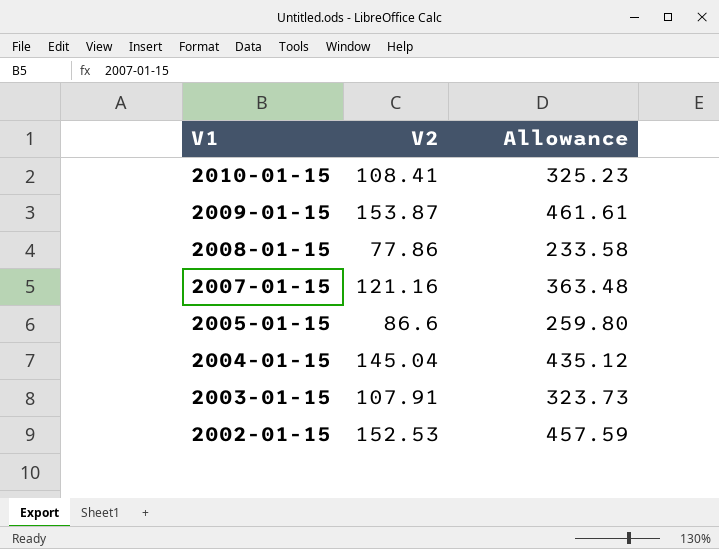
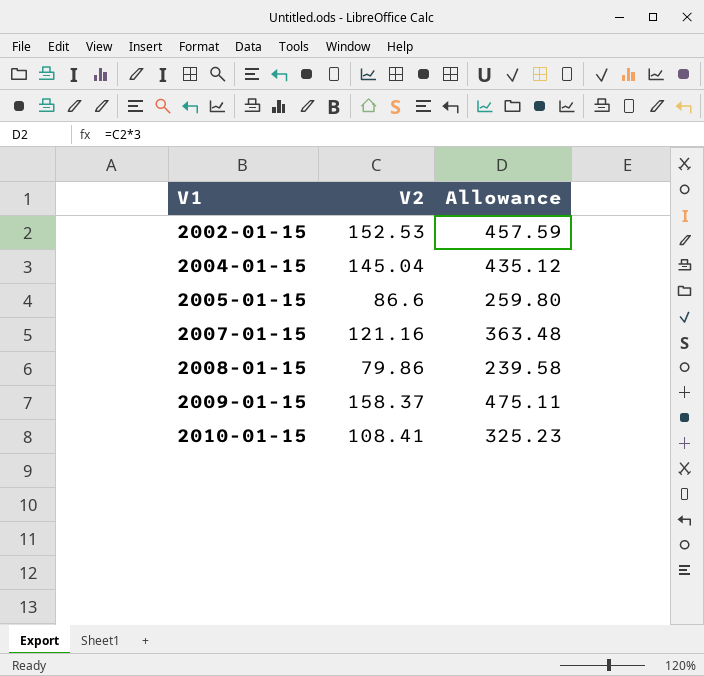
row order: V1 descending -> V1 ascending
row 2003-01-15: 107.91 | 323.73 -> none
2008-01-15 | V2: 77.86 -> 79.86
2008-01-15 | Allowance: 233.58 -> 239.58
2009-01-15 | V2: 153.87 -> 158.37
2009-01-15 | Allowance: 461.61 -> 475.11

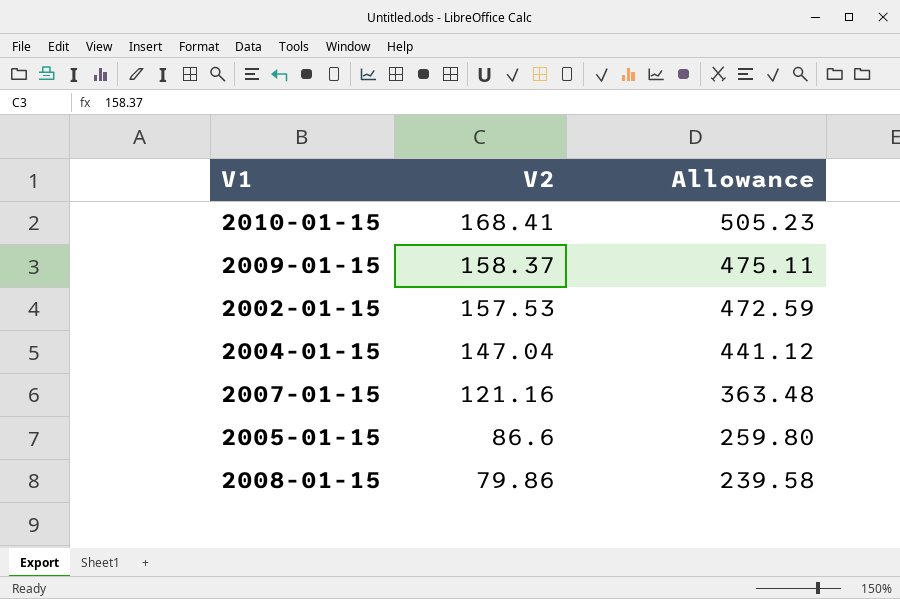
row order: V1 ascending -> V2 descending
2010-01-15 | V2: 108.41 -> 168.41
2010-01-15 | Allowance: 325.23 -> 505.23
2002-01-15 | V2: 152.53 -> 157.53
2002-01-15 | Allowance: 457.59 -> 472.59
2004-01-15 | V2: 145.04 -> 147.04
2004-01-15 | Allowance: 435.12 -> 441.12

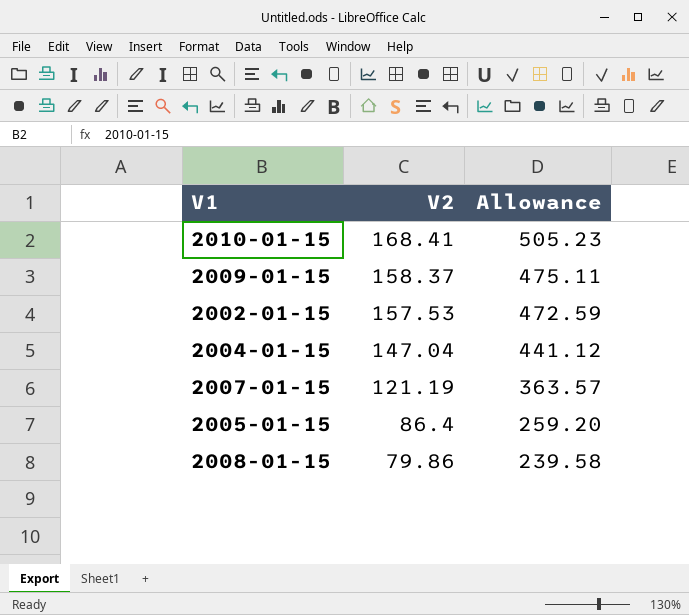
2007-01-15 | V2: 121.16 -> 121.19
2007-01-15 | Allowance: 363.48 -> 363.57
2005-01-15 | V2: 86.6 -> 86.4
2005-01-15 | Allowance: 259.80 -> 259.20

